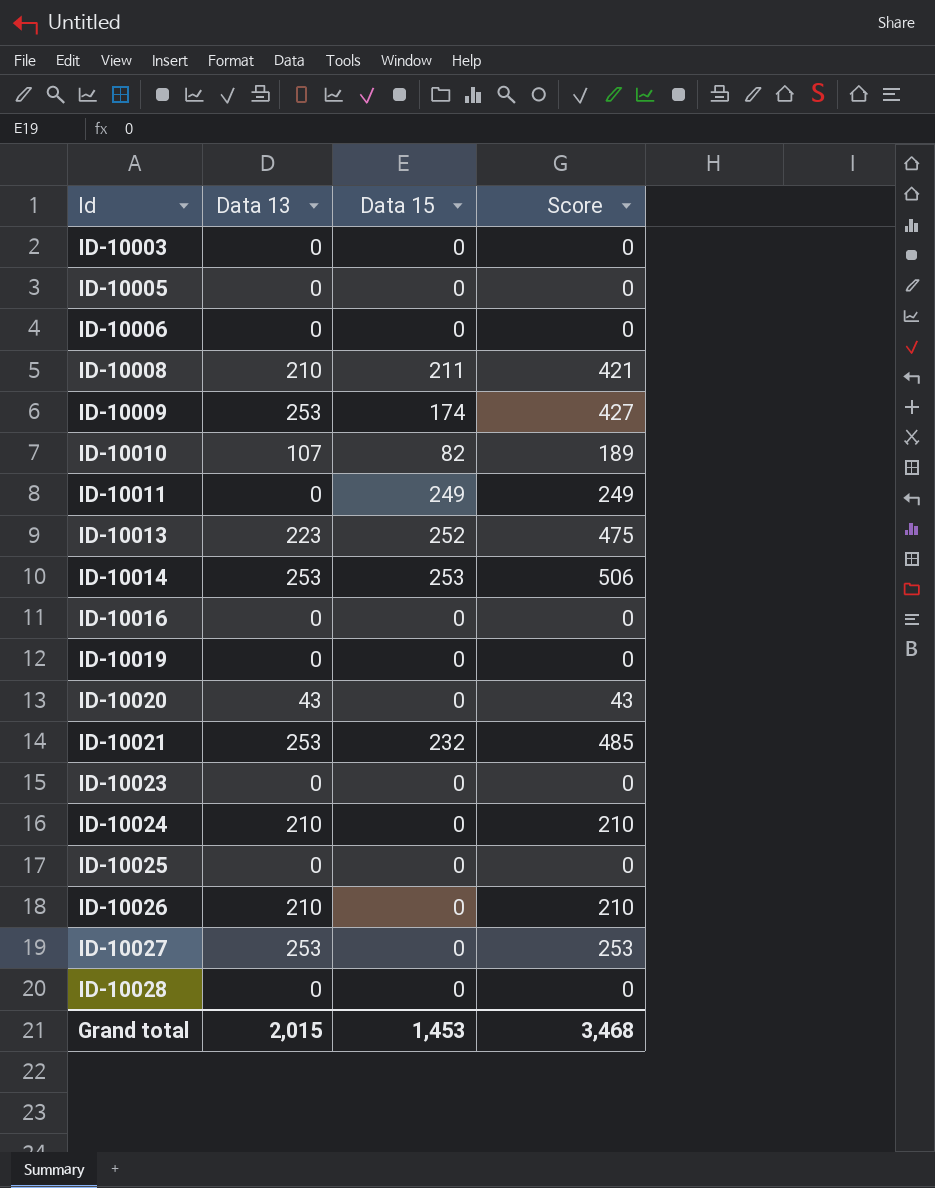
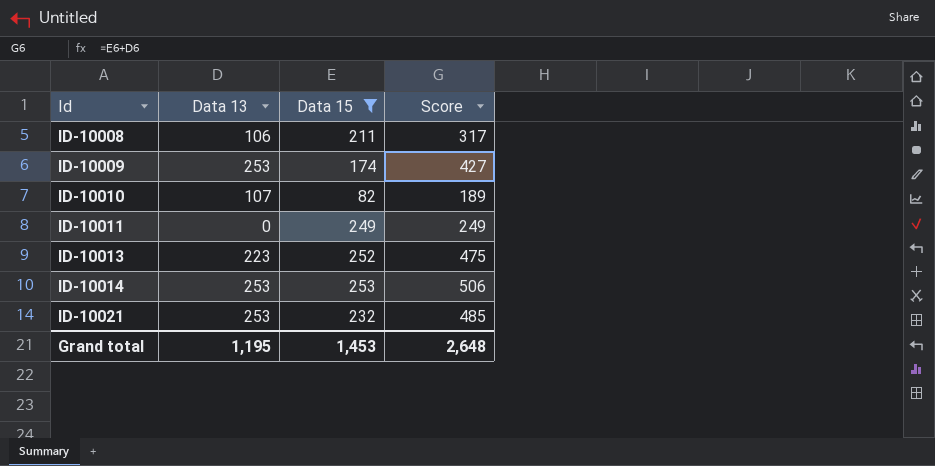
filter: none -> Data 15 != 0
ID-10008 | Data 13: 210 -> 106
ID-10008 | Score: 421 -> 317
Grand total | Data 13: 2,015 -> 1,195
Grand total | Score: 3,468 -> 2,648

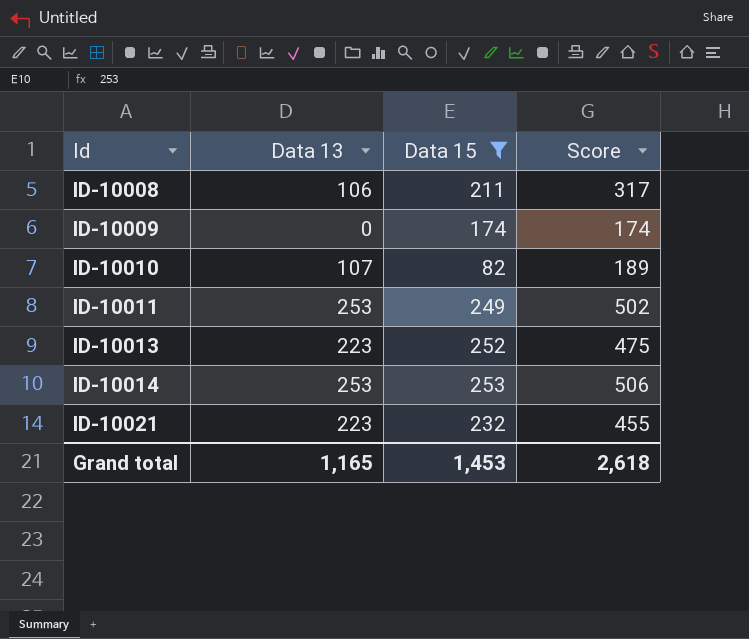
ID-10009 | Data 13: 253 -> 0
ID-10009 | Score: 427 -> 174
ID-10011 | Data 13: 0 -> 253
ID-10011 | Score: 249 -> 502
ID-10021 | Data 13: 253 -> 223
ID-10021 | Score: 485 -> 455
Grand total | Data 13: 1,195 -> 1,165
Grand total | Score: 2,648 -> 2,618

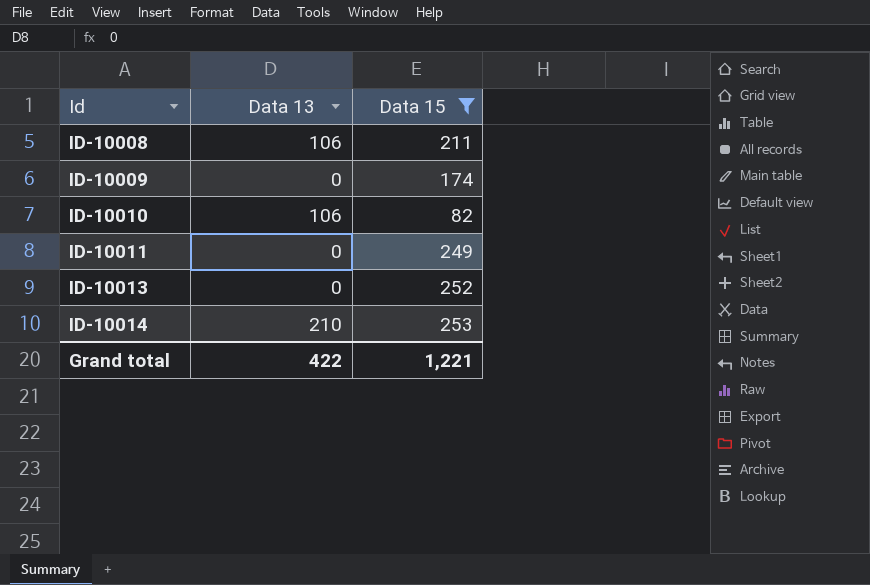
column Score | formula: [Data 13] + [Data 15] -> none
row ID-10021: 223 | 232 | 455 -> none
ID-10010 | Data 13: 107 -> 106
ID-10011 | Data 13: 253 -> 0
ID-10013 | Data 13: 223 -> 0
ID-10014 | Data 13: 253 -> 210
Grand total | Data 13: 1,165 -> 422
Grand total | Data 15: 1,453 -> 1,221

